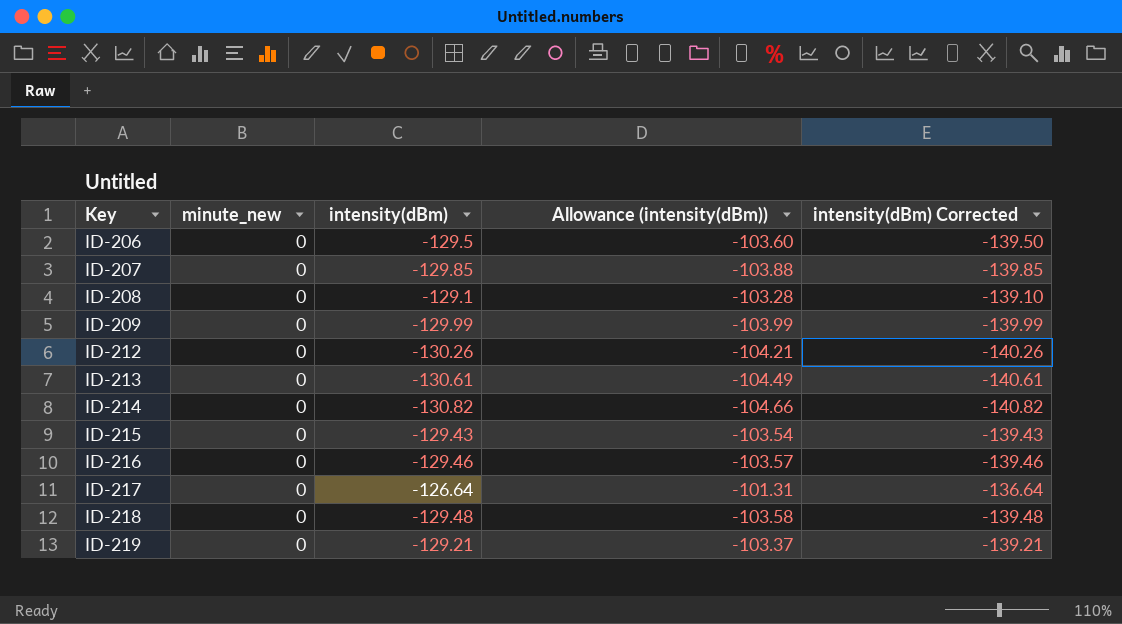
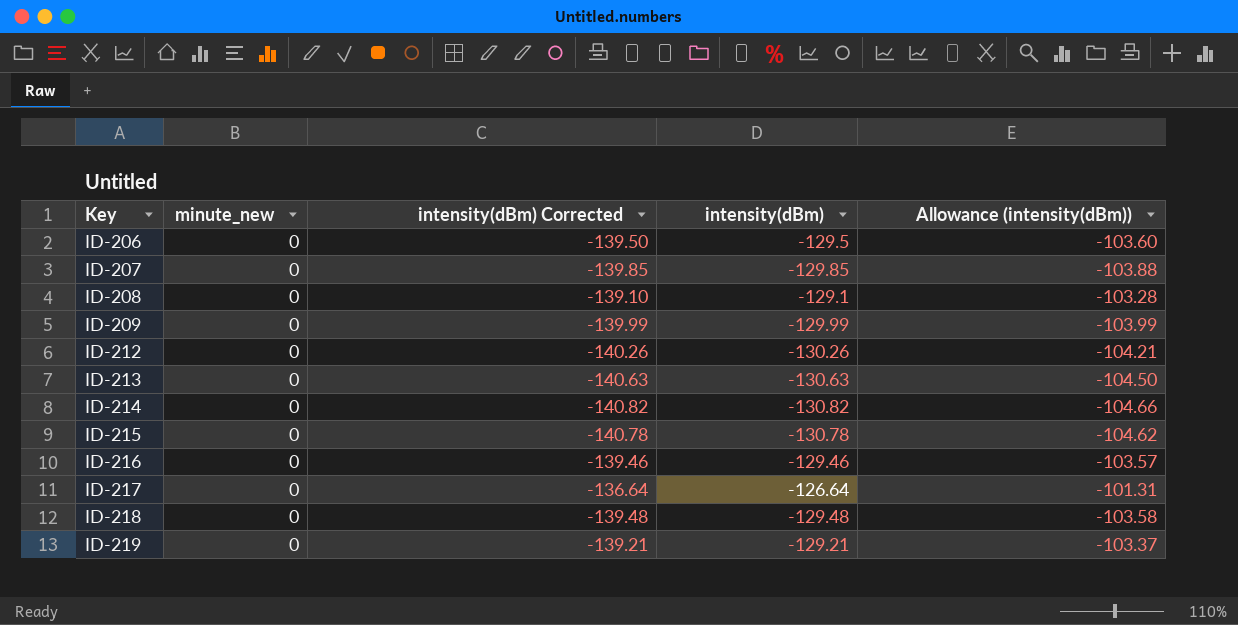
column intensity(dBm) Corrected | position: 5 -> 3
ID-213 | intensity(dBm) Corrected: -140.61 -> -140.63
ID-213 | intensity(dBm): -130.61 -> -130.63
ID-213 | Allowance (intensity(dBm)): -104.49 -> -104.50
ID-215 | intensity(dBm) Corrected: -139.43 -> -140.78
ID-215 | intensity(dBm): -129.43 -> -130.78
ID-215 | Allowance (intensity(dBm)): -103.54 -> -104.62

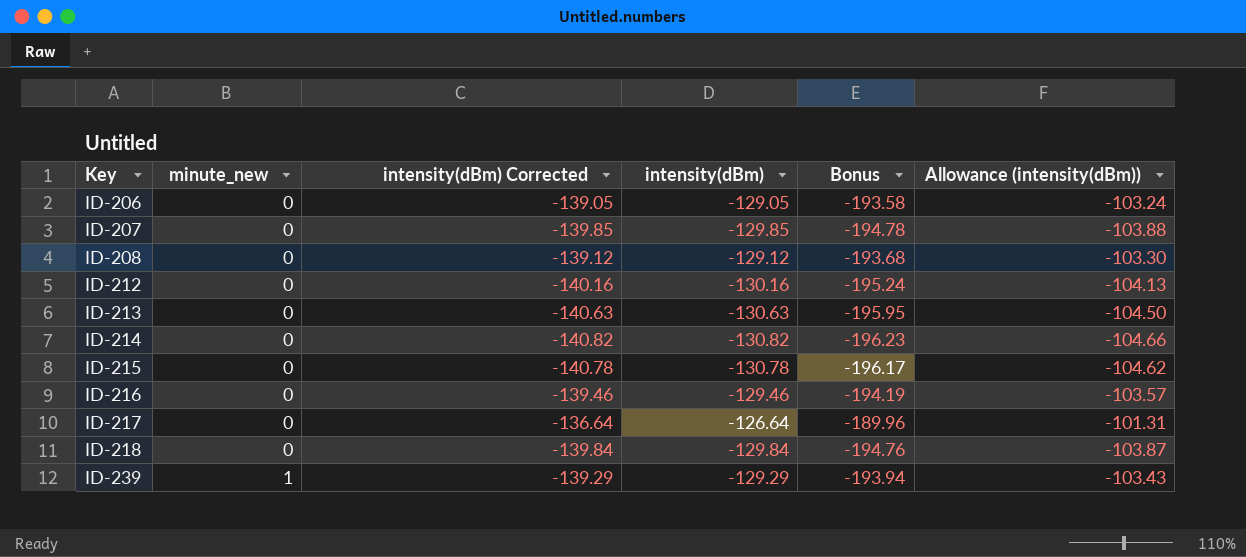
column Bonus | formula: none -> [intensity(dBm)] * 1.5
row ID-209: 0 | -139.99 | -129.99 | -103.99 -> none
row ID-219: 0 | -139.21 | -129.21 | -103.37 -> none
ID-206 | intensity(dBm) Corrected: -139.50 -> -139.05
ID-206 | intensity(dBm): -129.5 -> -129.05
ID-206 | Allowance (intensity(dBm)): -103.60 -> -103.24
ID-208 | intensity(dBm) Corrected: -139.10 -> -139.12
ID-208 | intensity(dBm): -129.1 -> -129.12
ID-208 | Allowance (intensity(dBm)): -103.28 -> -103.30
ID-212 | intensity(dBm) Corrected: -140.26 -> -140.16
ID-212 | intensity(dBm): -130.26 -> -130.16
ID-212 | Allowance (intensity(dBm)): -104.21 -> -104.13
ID-218 | intensity(dBm) Corrected: -139.48 -> -139.84
ID-218 | intensity(dBm): -129.48 -> -129.84
ID-218 | Allowance (intensity(dBm)): -103.58 -> -103.87
row ID-239: none -> 1 | -139.29 | -129.29 | -193.94 | -103.43

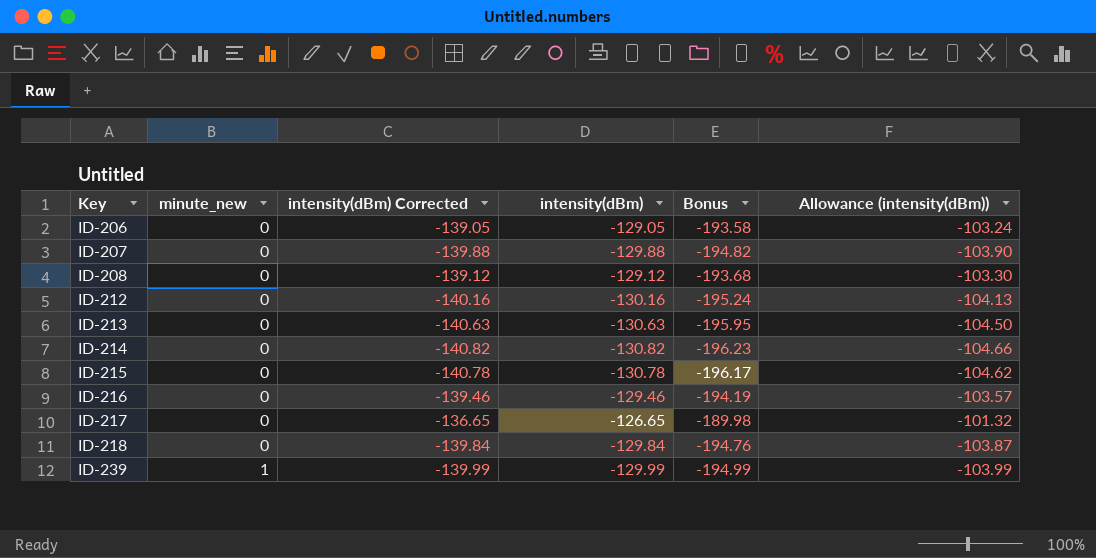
ID-207 | intensity(dBm) Corrected: -139.85 -> -139.88
ID-207 | intensity(dBm): -129.85 -> -129.88
ID-207 | Bonus: -194.78 -> -194.82
ID-207 | Allowance (intensity(dBm)): -103.88 -> -103.90
ID-217 | intensity(dBm) Corrected: -136.64 -> -136.65
ID-217 | intensity(dBm): -126.64 -> -126.65
ID-217 | Bonus: -189.96 -> -189.98
ID-217 | Allowance (intensity(dBm)): -101.31 -> -101.32
ID-239 | intensity(dBm) Corrected: -139.29 -> -139.99
ID-239 | intensity(dBm): -129.29 -> -129.99
ID-239 | Bonus: -193.94 -> -194.99
ID-239 | Allowance (intensity(dBm)): -103.43 -> -103.99

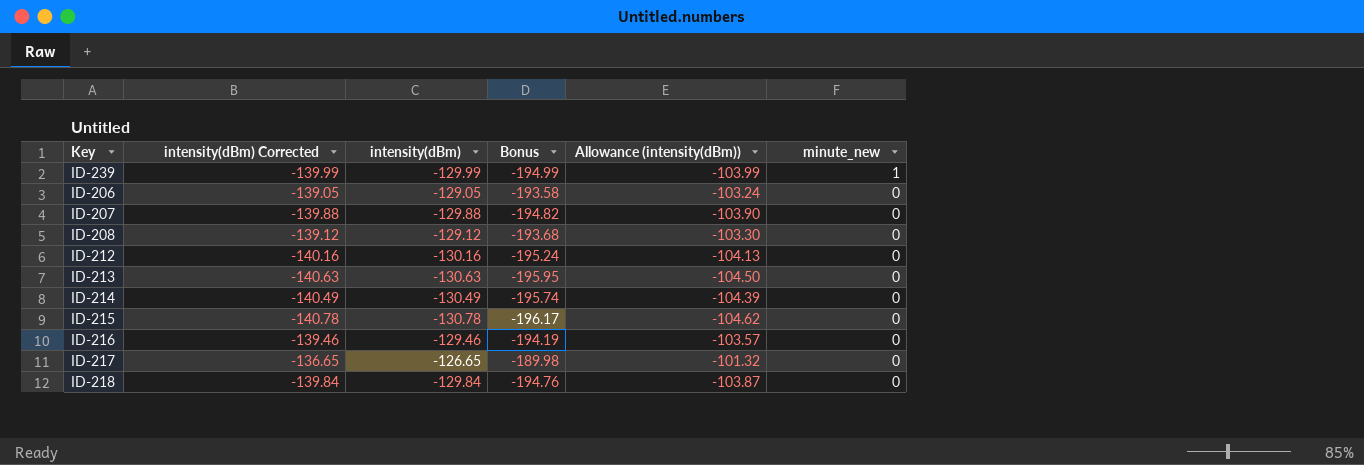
row order: Key ascending -> minute_new descending
column minute_new | position: 2 -> 6
ID-214 | intensity(dBm) Corrected: -140.82 -> -140.49
ID-214 | intensity(dBm): -130.82 -> -130.49
ID-214 | Bonus: -196.23 -> -195.74
ID-214 | Allowance (intensity(dBm)): -104.66 -> -104.39

